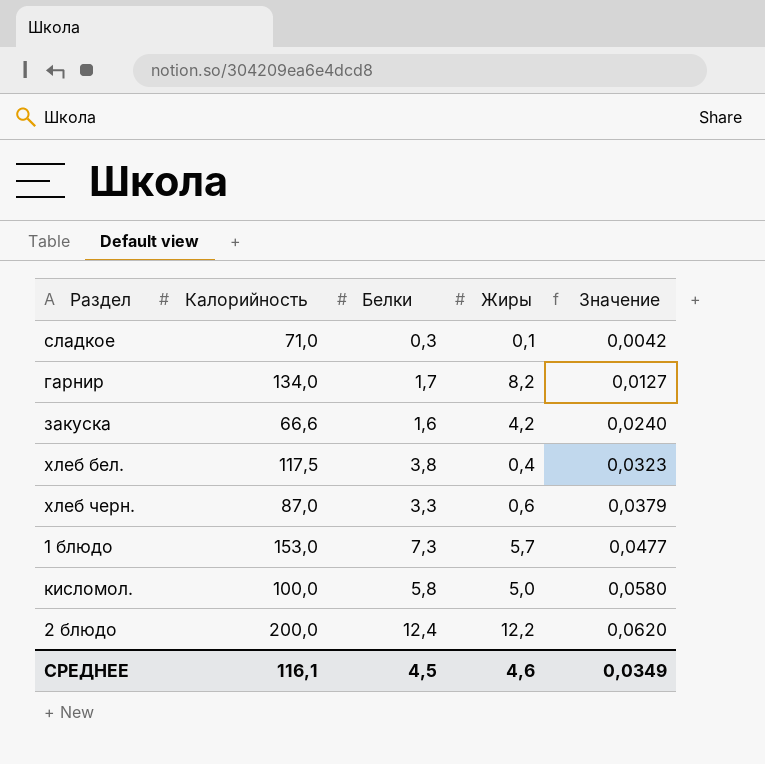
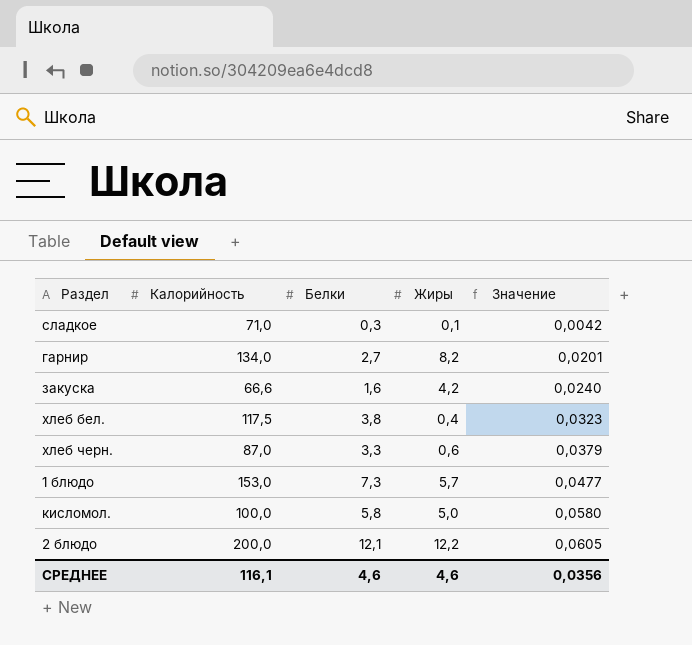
гарнир | Белки: 1,7 -> 2,7
гарнир | Значение: 0,0127 -> 0,0201
2 блюдо | Белки: 12,4 -> 12,1
2 блюдо | Значение: 0,0620 -> 0,0605
СРЕДНЕЕ | Белки: 4,5 -> 4,6
СРЕДНЕЕ | Значение: 0,0349 -> 0,0356

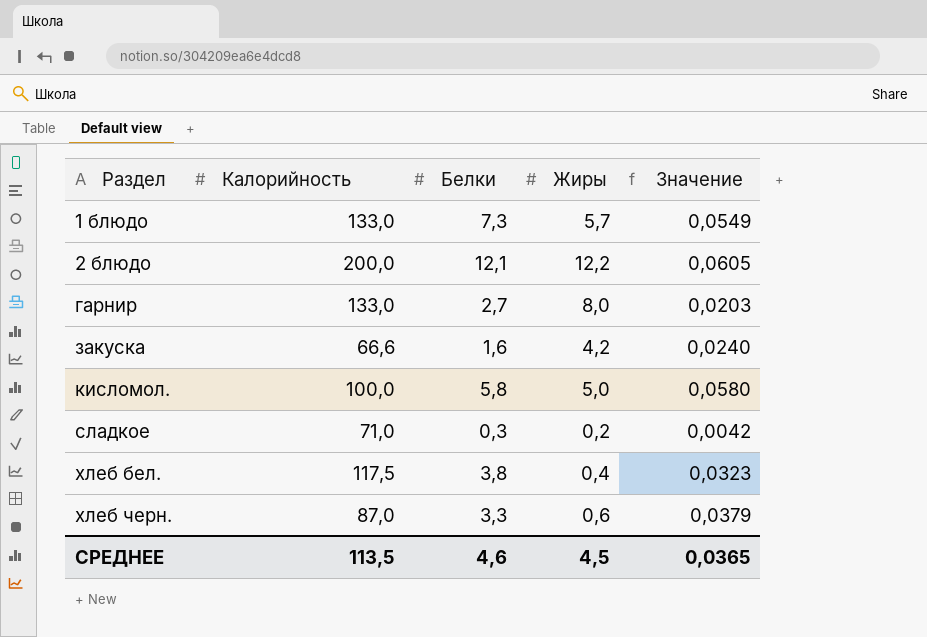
row order: Значение ascending -> Раздел ascending
1 блюдо | Калорийность: 153,0 -> 133,0
1 блюдо | Значение: 0,0477 -> 0,0549
гарнир | Калорийность: 134,0 -> 133,0
гарнир | Жиры: 8,2 -> 8,0
гарнир | Значение: 0,0201 -> 0,0203
сладкое | Жиры: 0,1 -> 0,2
СРЕДНЕЕ | Калорийность: 116,1 -> 113,5
СРЕДНЕЕ | Жиры: 4,6 -> 4,5
СРЕДНЕЕ | Значение: 0,0356 -> 0,0365

